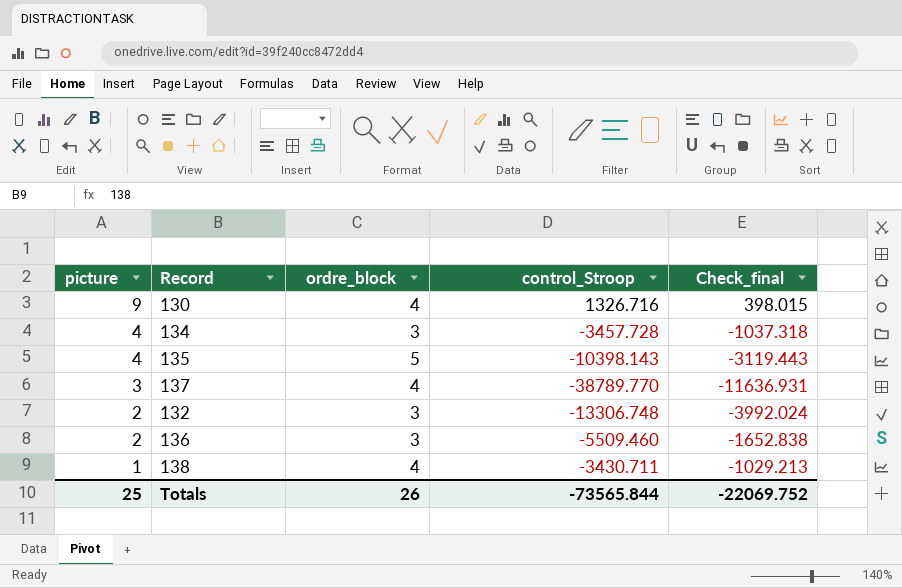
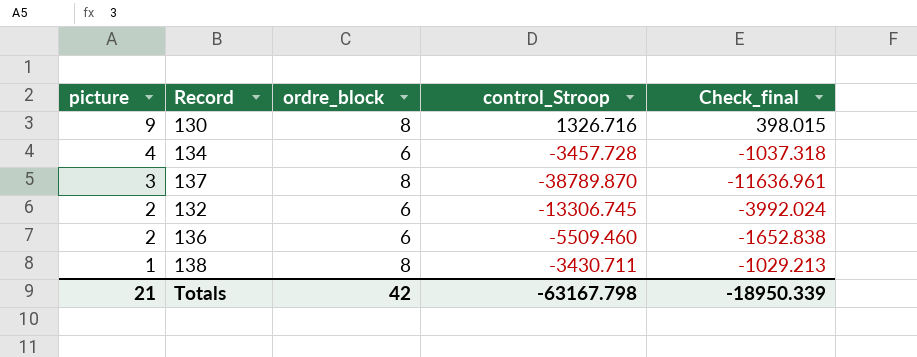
row 135: 4 | 5 | -10398.143 | -3119.443 -> none
130 | ordre_block: 4 -> 8
134 | ordre_block: 3 -> 6
137 | ordre_block: 4 -> 8
137 | control_Stroop: -38789.770 -> -38789.870
137 | Check_final: -11636.931 -> -11636.961
132 | ordre_block: 3 -> 6
132 | control_Stroop: -13306.748 -> -13306.745
136 | ordre_block: 3 -> 6
138 | ordre_block: 4 -> 8
Totals | picture: 25 -> 21
Totals | ordre_block: 26 -> 42
Totals | control_Stroop: -73565.844 -> -63167.798
Totals | Check_final: -22069.752 -> -18950.339

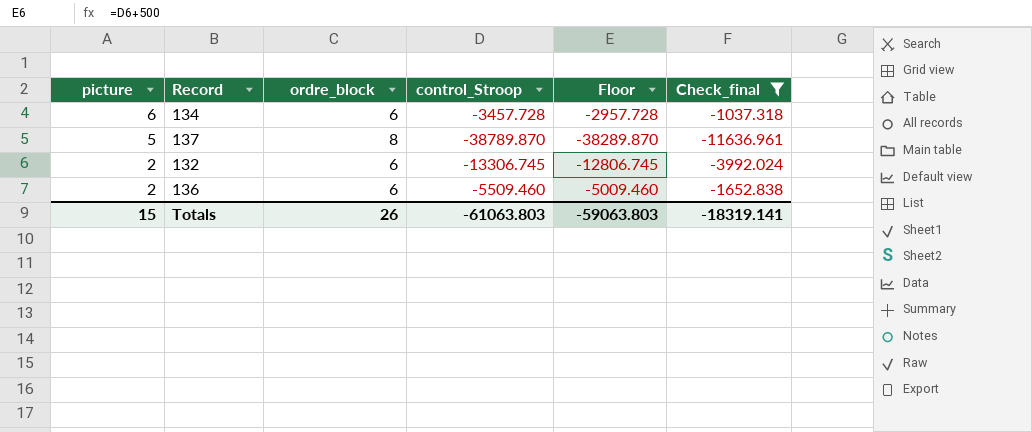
filter: none -> Check_final <= -1037.318
column Floor | formula: none -> [control_Stroop] + 500
134 | picture: 4 -> 6
137 | picture: 3 -> 5
Totals | picture: 21 -> 15
Totals | ordre_block: 42 -> 26
Totals | control_Stroop: -63167.798 -> -61063.803
Totals | Check_final: -18950.339 -> -18319.141

